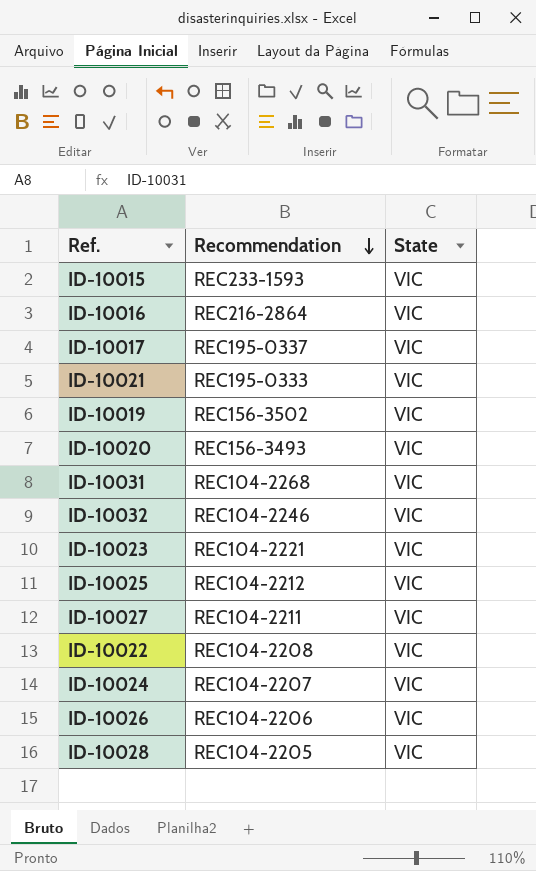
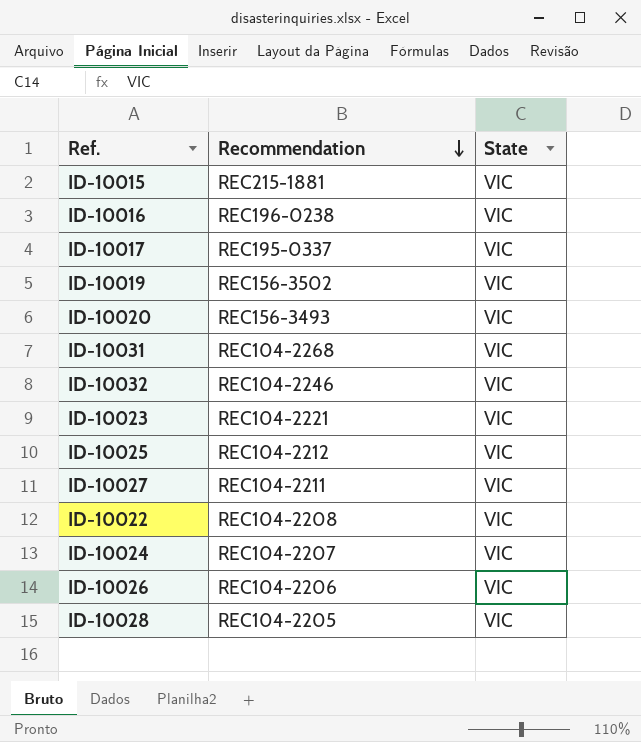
row ID-10021: REC195-0333 | VIC -> none
ID-10015 | Recommendation: REC233-1593 -> REC215-1881
ID-10016 | Recommendation: REC216-2864 -> REC196-0238

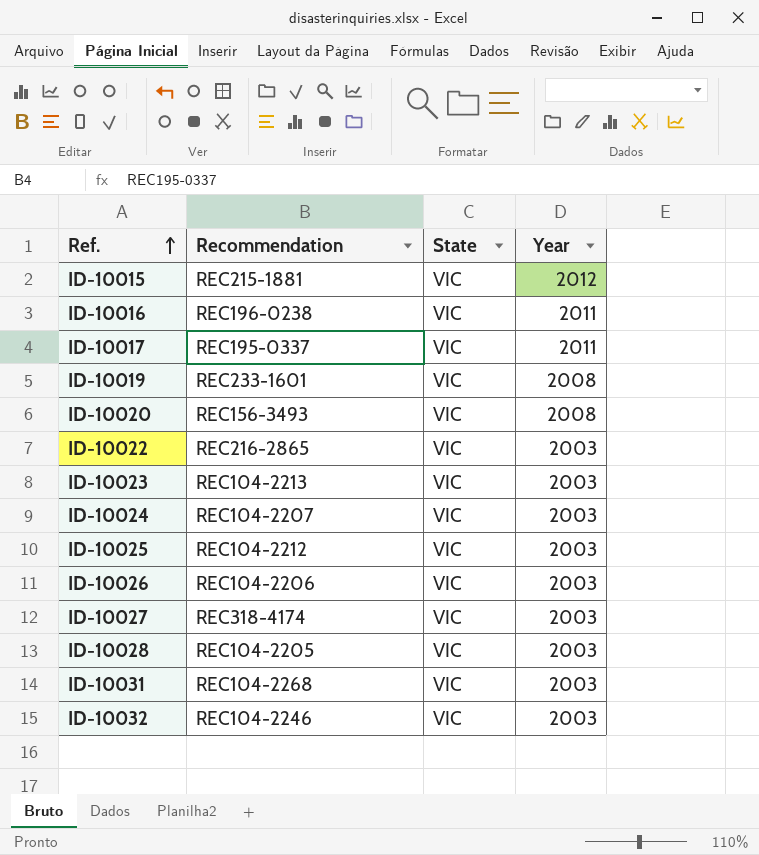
row order: Recommendation descending -> Ref. ascending
column Year | position: none -> 4
ID-10019 | Recommendation: REC156-3502 -> REC233-1601
ID-10022 | Recommendation: REC104-2208 -> REC216-2865
ID-10023 | Recommendation: REC104-2221 -> REC104-2213
ID-10027 | Recommendation: REC104-2211 -> REC318-4174

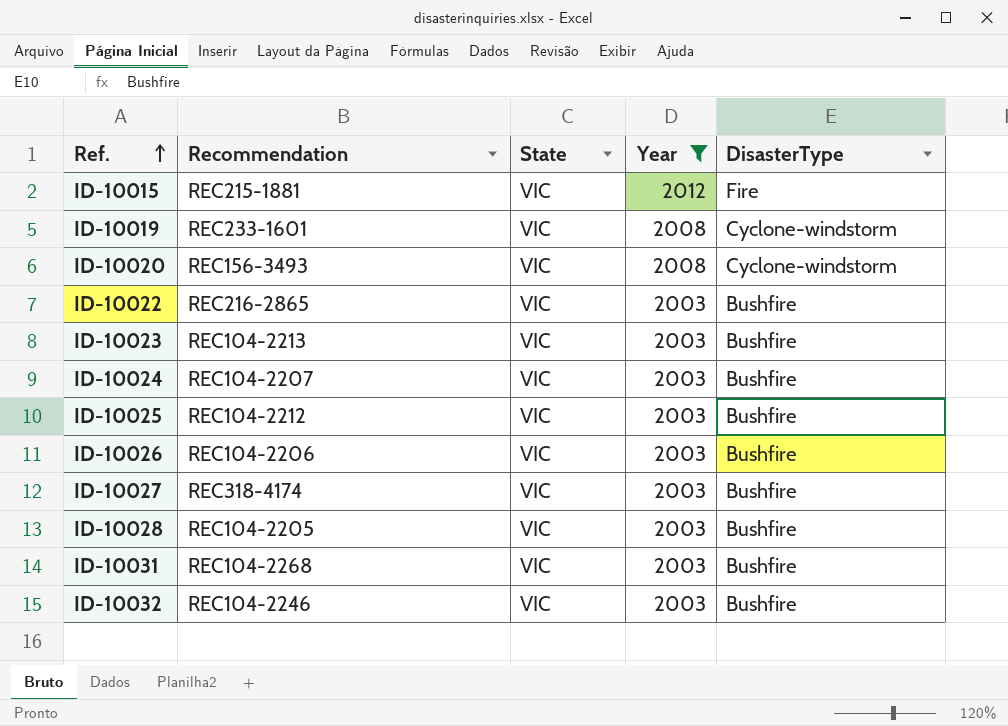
filter: none -> Year != 2011
column DisasterType | position: none -> 5

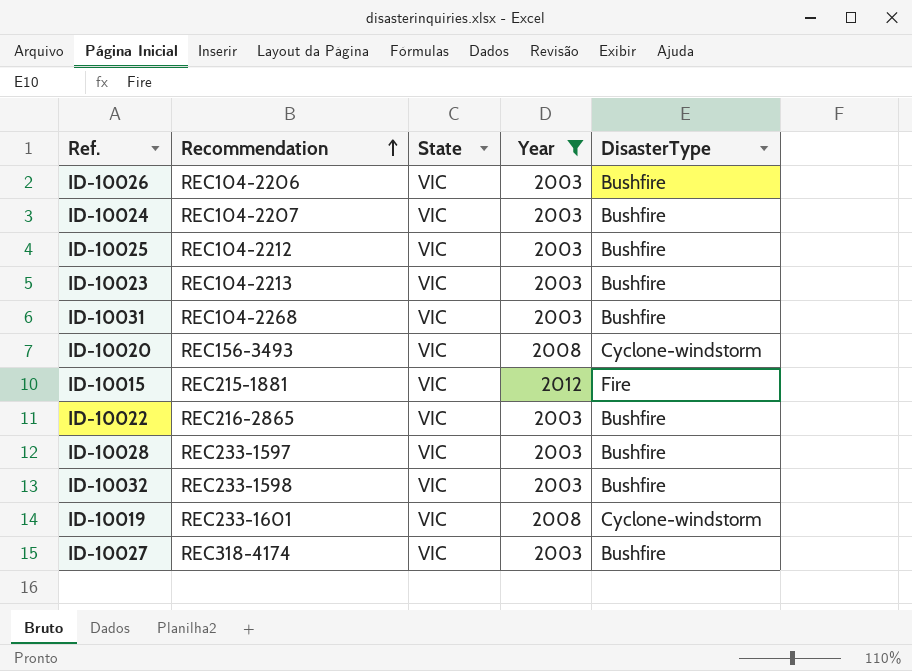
row order: Ref. ascending -> Recommendation ascending
ID-10028 | Recommendation: REC104-2205 -> REC233-1597
ID-10032 | Recommendation: REC104-2246 -> REC233-1598

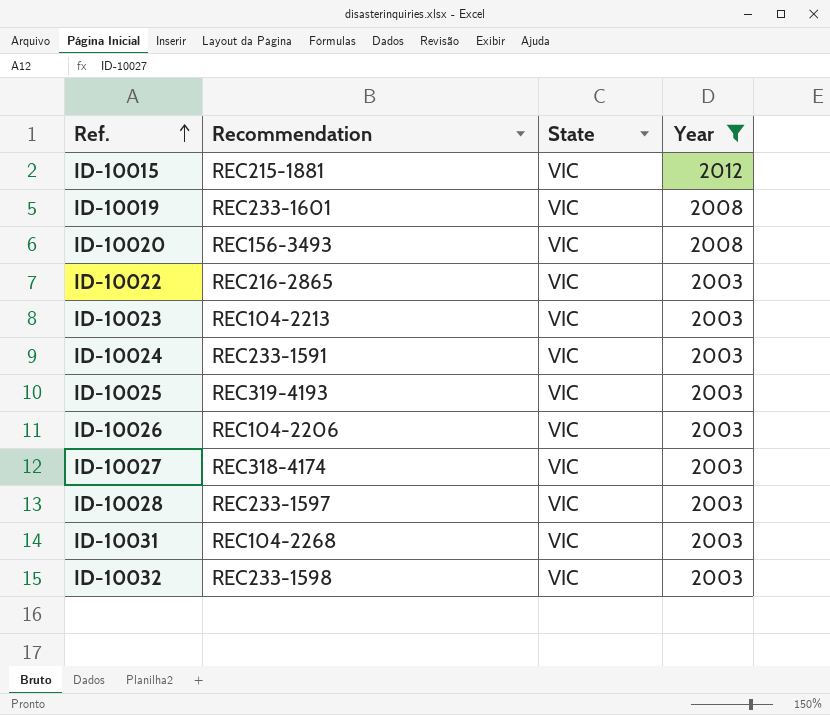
row order: Recommendation ascending -> Ref. ascending
column DisasterType | position: 5 -> none
ID-10024 | Recommendation: REC104-2207 -> REC233-1591
ID-10025 | Recommendation: REC104-2212 -> REC319-4193

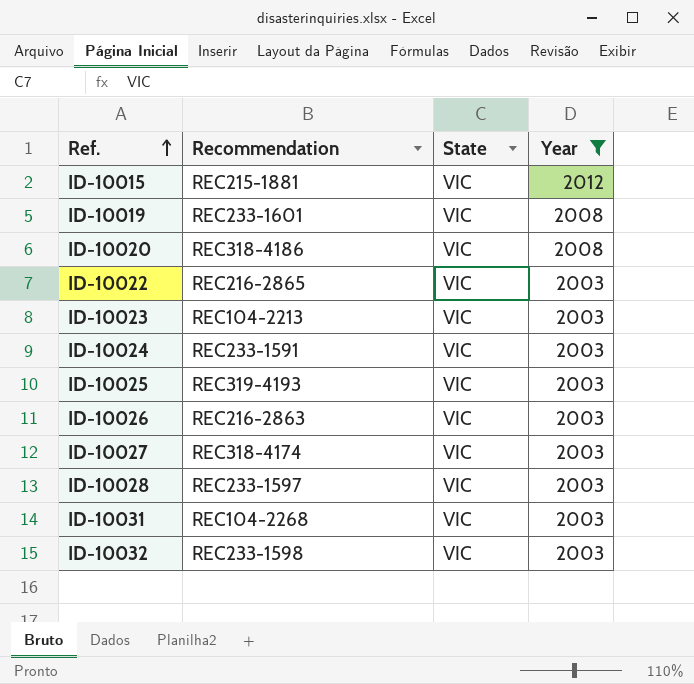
ID-10020 | Recommendation: REC156-3493 -> REC318-4186
ID-10026 | Recommendation: REC104-2206 -> REC216-2863

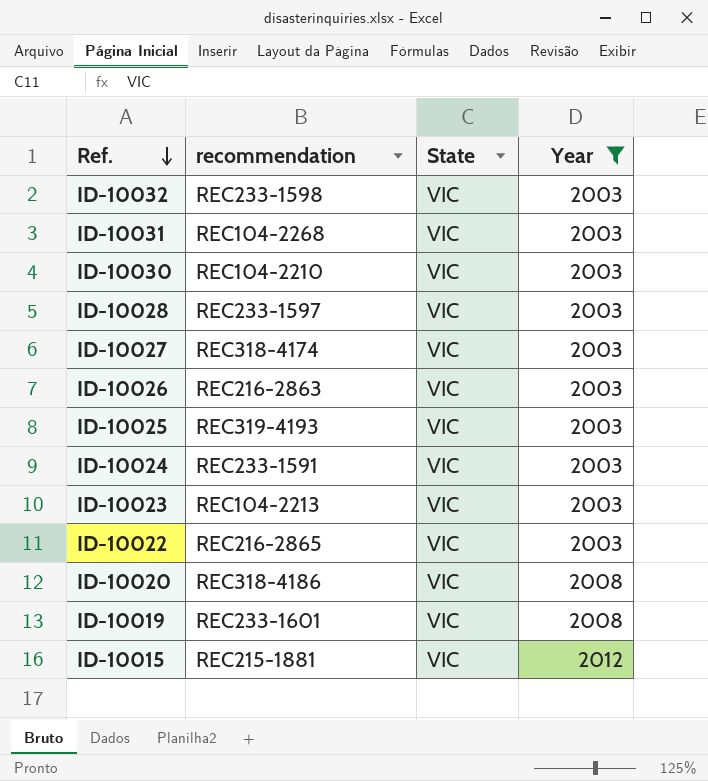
row order: Ref. ascending -> Ref. descending
column name: Recommendation -> recommendation
row ID-10030: none -> REC104-2210 | VIC | 2003

